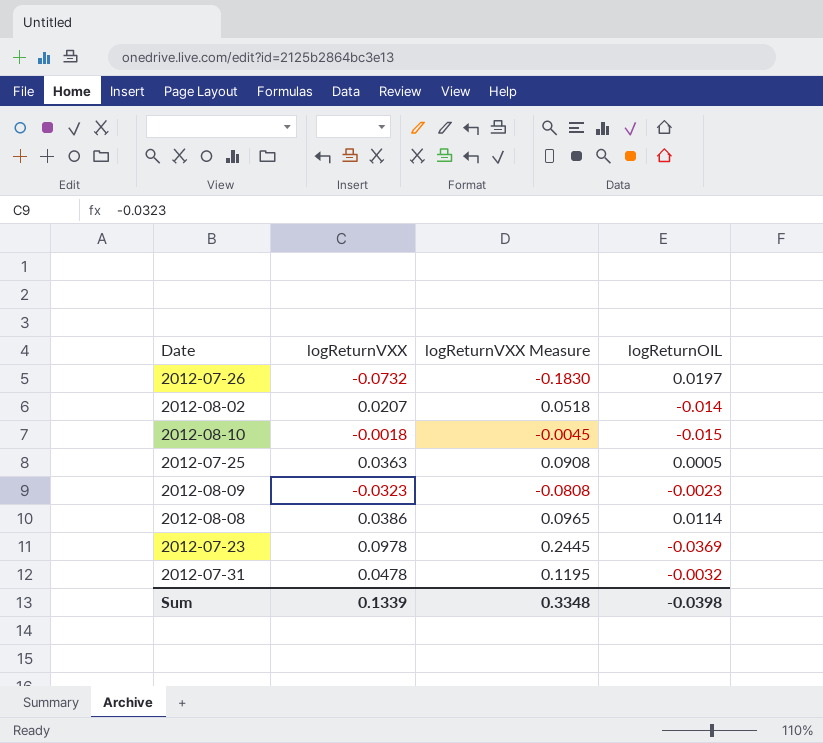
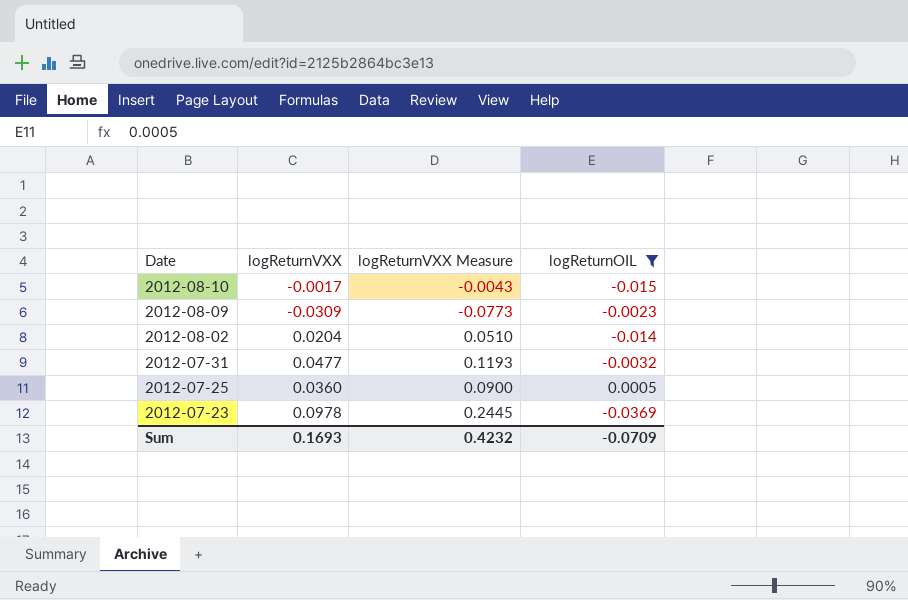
filter: none -> logReturnOIL <= 0.0005
row order: none -> Date descending
2012-08-10 | logReturnVXX: -0.0018 -> -0.0017
2012-08-10 | logReturnVXX Measure: -0.0045 -> -0.0043
2012-08-09 | logReturnVXX: -0.0323 -> -0.0309
2012-08-09 | logReturnVXX Measure: -0.0808 -> -0.0773
2012-08-02 | logReturnVXX: 0.0207 -> 0.0204
2012-08-02 | logReturnVXX Measure: 0.0518 -> 0.0510
2012-07-31 | logReturnVXX: 0.0478 -> 0.0477
2012-07-31 | logReturnVXX Measure: 0.1195 -> 0.1193
2012-07-25 | logReturnVXX: 0.0363 -> 0.0360
2012-07-25 | logReturnVXX Measure: 0.0908 -> 0.0900
Sum | logReturnVXX: 0.1339 -> 0.1693
Sum | logReturnVXX Measure: 0.3348 -> 0.4232
Sum | logReturnOIL: -0.0398 -> -0.0709

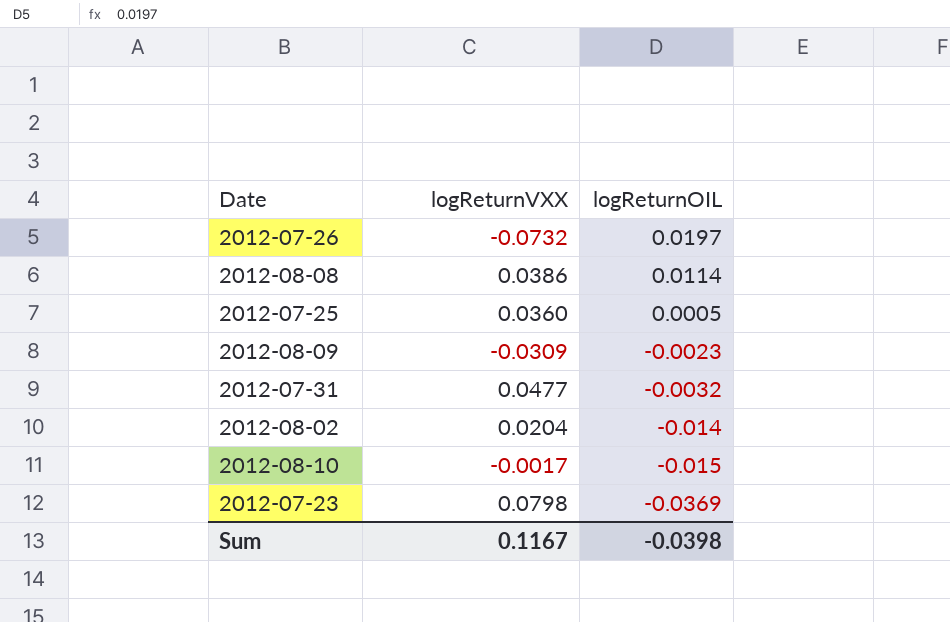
filter: logReturnOIL <= 0.0005 -> none
row order: Date descending -> logReturnOIL descending
column logReturnVXX Measure | formula: [logReturnVXX] * 2.5 -> none
2012-07-23 | logReturnVXX: 0.0978 -> 0.0798
Sum | logReturnVXX: 0.1693 -> 0.1167
Sum | logReturnOIL: -0.0709 -> -0.0398

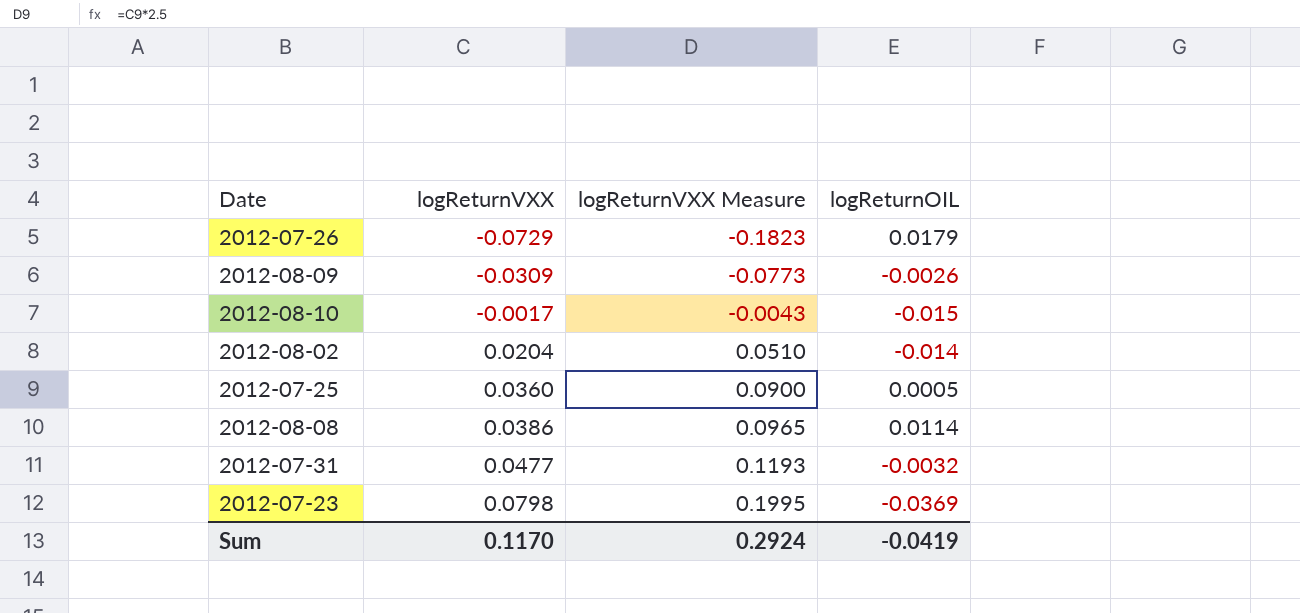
row order: logReturnOIL descending -> logReturnVXX ascending
column logReturnVXX Measure | formula: none -> [logReturnVXX] * 2.5
2012-07-26 | logReturnVXX: -0.0732 -> -0.0729
2012-07-26 | logReturnOIL: 0.0197 -> 0.0179
2012-08-09 | logReturnOIL: -0.0023 -> -0.0026
Sum | logReturnVXX: 0.1167 -> 0.1170
Sum | logReturnOIL: -0.0398 -> -0.0419

